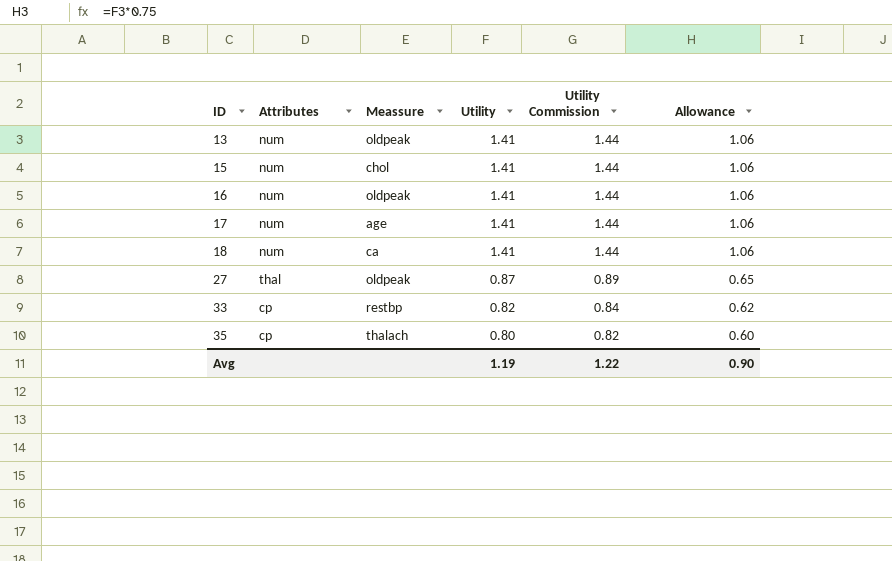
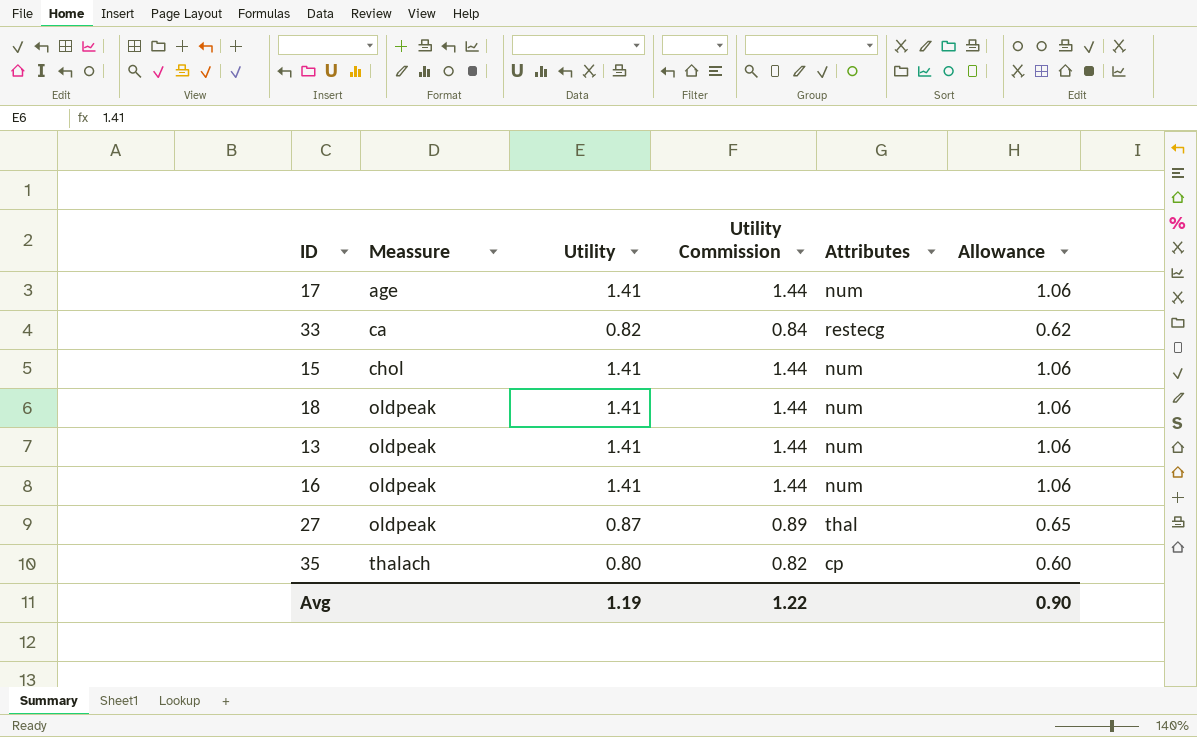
row order: ID ascending -> Meassure ascending
column Attributes | position: 2 -> 5
33 | Meassure: restbp -> ca
33 | Attributes: cp -> restecg
18 | Meassure: ca -> oldpeak

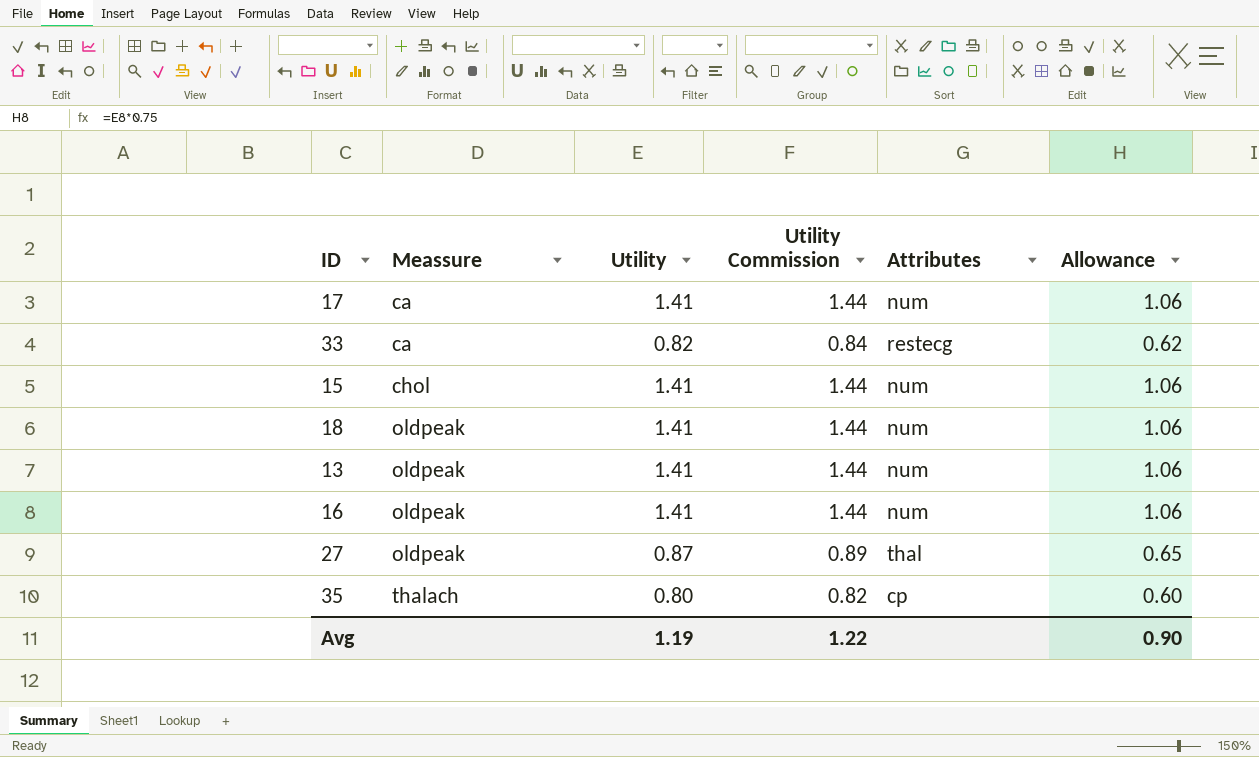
17 | Meassure: age -> ca

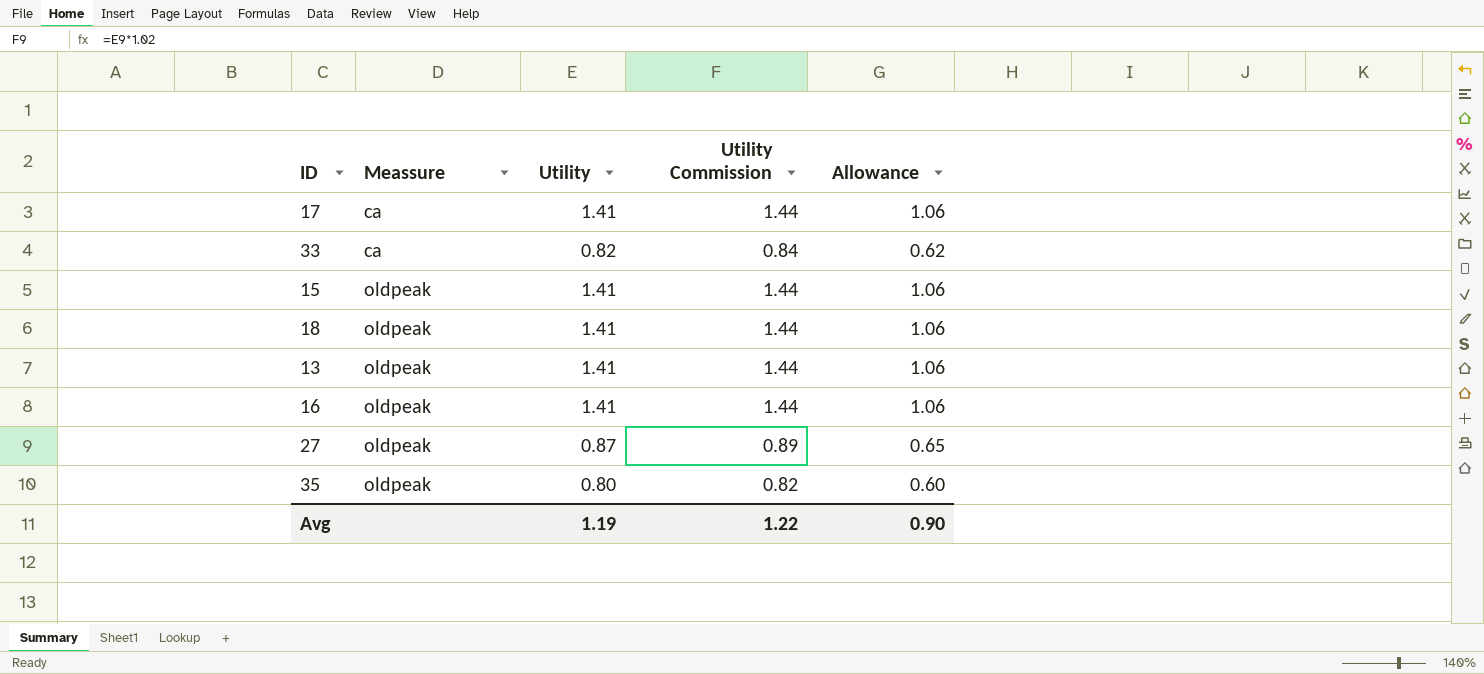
column Attributes | position: 5 -> none
15 | Meassure: chol -> oldpeak
35 | Meassure: thalach -> oldpeak

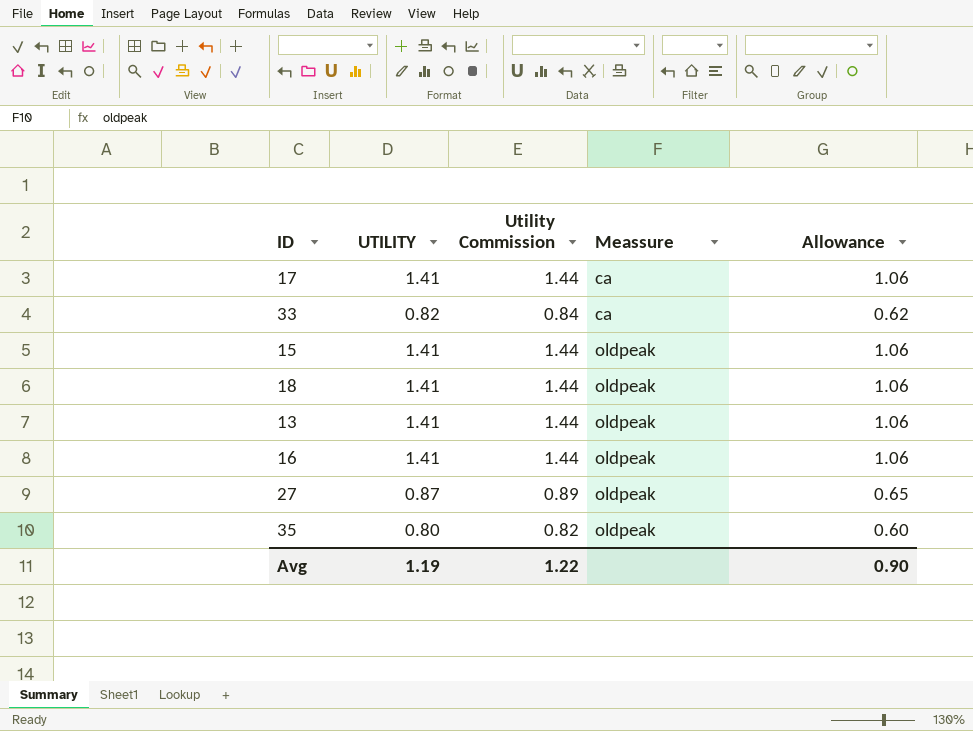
column name: Utility -> UTILITY
column Meassure | position: 2 -> 4

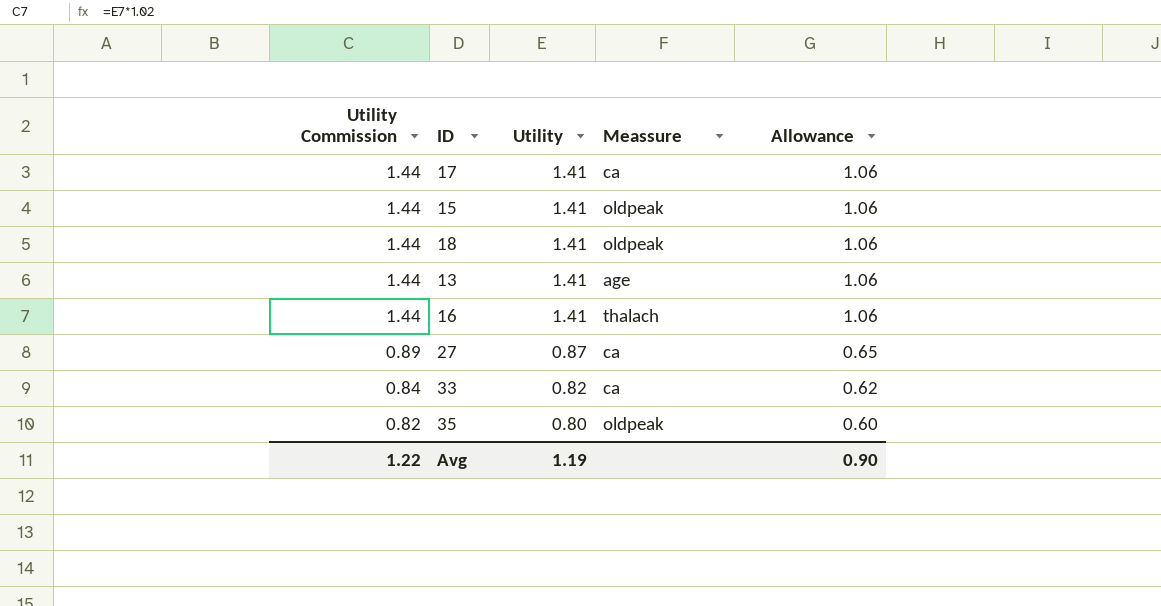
row order: Meassure ascending -> Utility Commission descending
column Utility Commission | position: 3 -> 1
column name: UTILITY -> Utility
13 | Meassure: oldpeak -> age
16 | Meassure: oldpeak -> thalach
27 | Meassure: oldpeak -> ca

